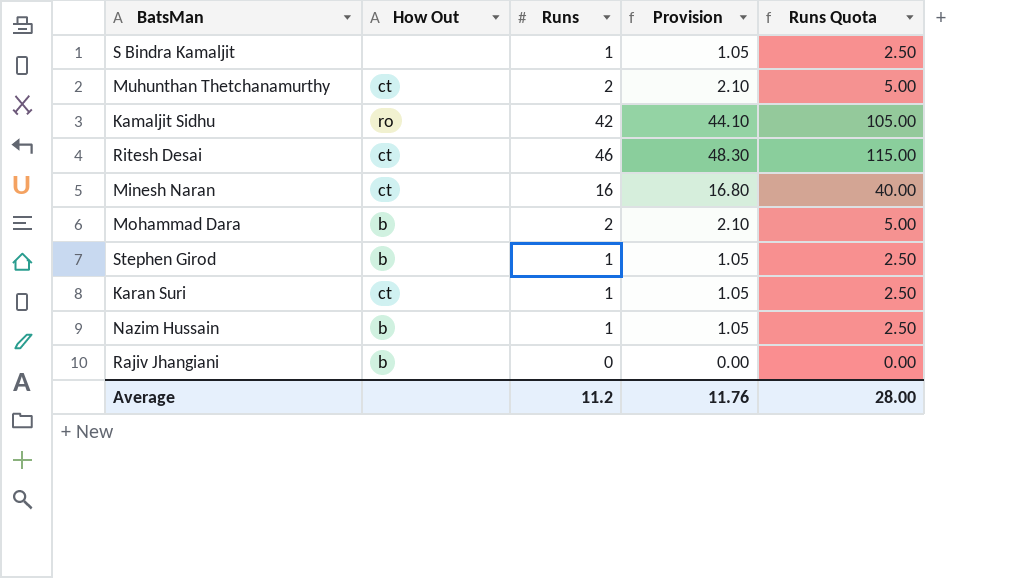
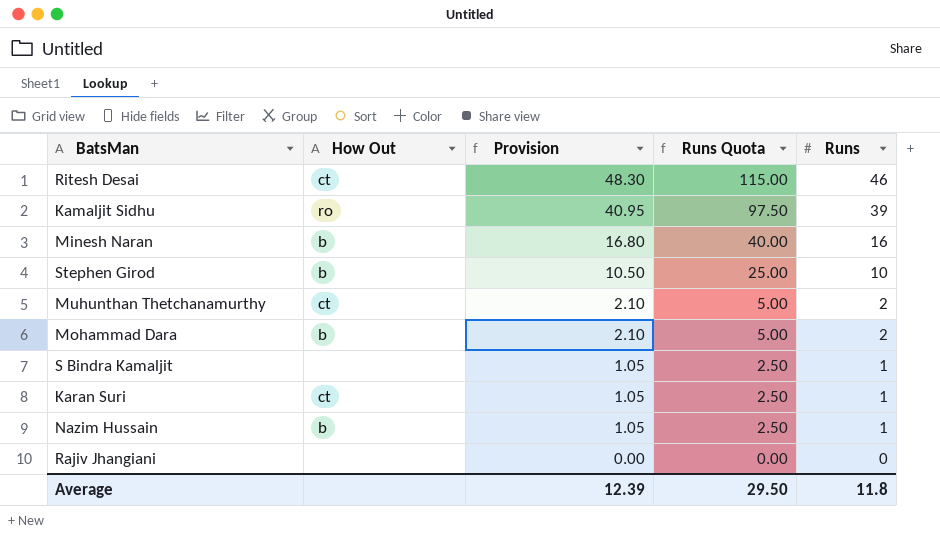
row order: none -> Provision descending
column Runs | position: 3 -> 5
Kamaljit Sidhu | Provision: 44.10 -> 40.95
Kamaljit Sidhu | Runs Quota: 105.00 -> 97.50
Kamaljit Sidhu | Runs: 42 -> 39
Minesh Naran | How Out: ct -> b
Stephen Girod | Provision: 1.05 -> 10.50
Stephen Girod | Runs Quota: 2.50 -> 25.00
Stephen Girod | Runs: 1 -> 10
Rajiv Jhangiani | How Out: b -> none
Average | Provision: 11.76 -> 12.39
Average | Runs Quota: 28.00 -> 29.50
Average | Runs: 11.2 -> 11.8

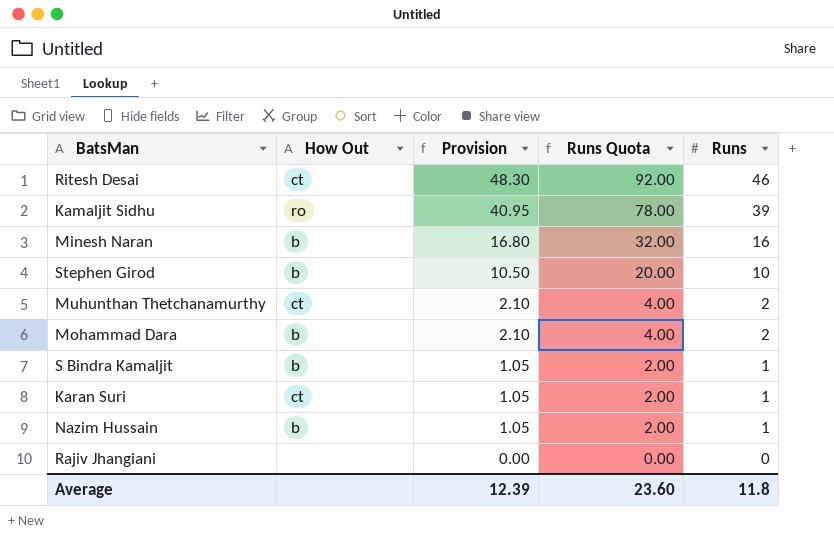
column Runs Quota | formula: [Runs] * 2.5 -> [Runs] * 2
S Bindra Kamaljit | How Out: none -> b
Average | Runs Quota: 29.50 -> 23.60

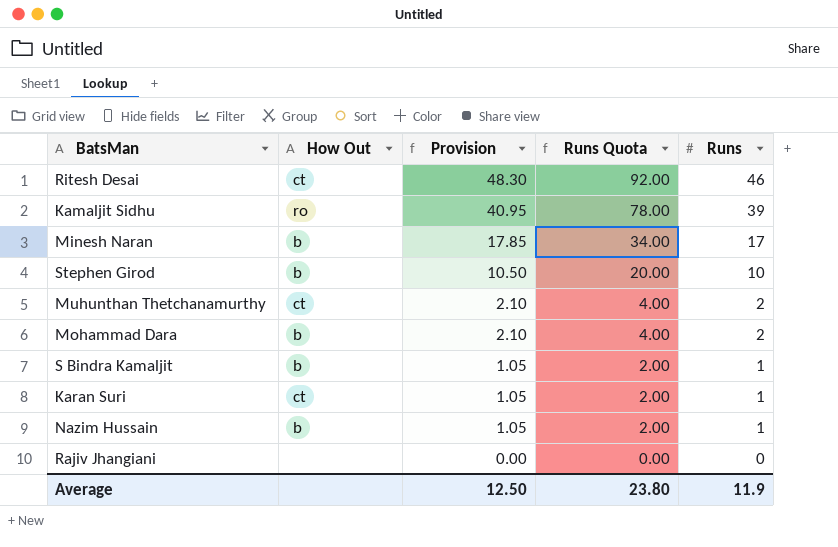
Minesh Naran | Provision: 16.80 -> 17.85
Minesh Naran | Runs Quota: 32.00 -> 34.00
Minesh Naran | Runs: 16 -> 17
Average | Provision: 12.39 -> 12.50
Average | Runs Quota: 23.60 -> 23.80
Average | Runs: 11.8 -> 11.9

